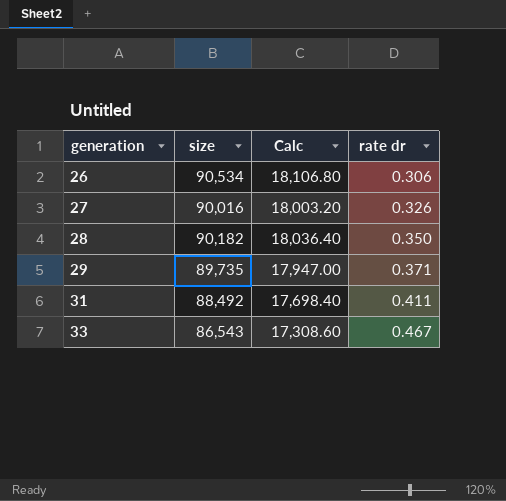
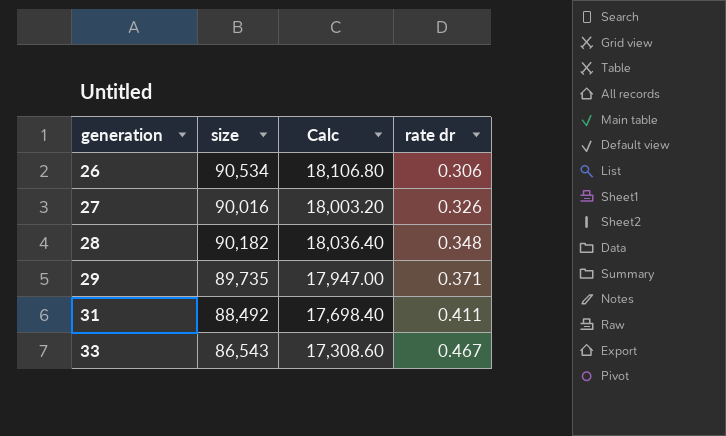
28 | rate dr: 0.350 -> 0.348

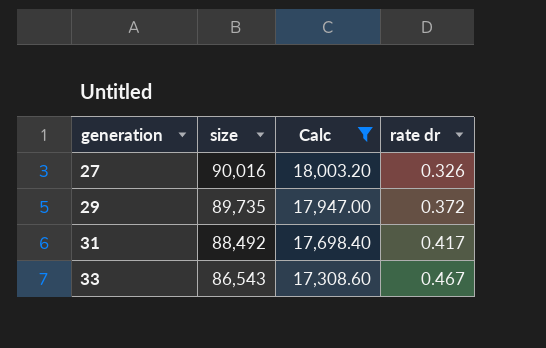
filter: none -> Calc <= 18,003.20
29 | rate dr: 0.371 -> 0.372
31 | rate dr: 0.411 -> 0.417

